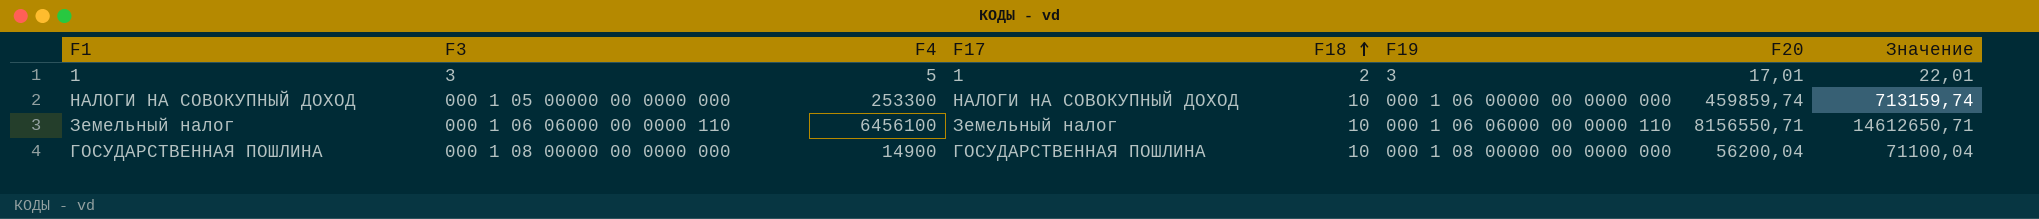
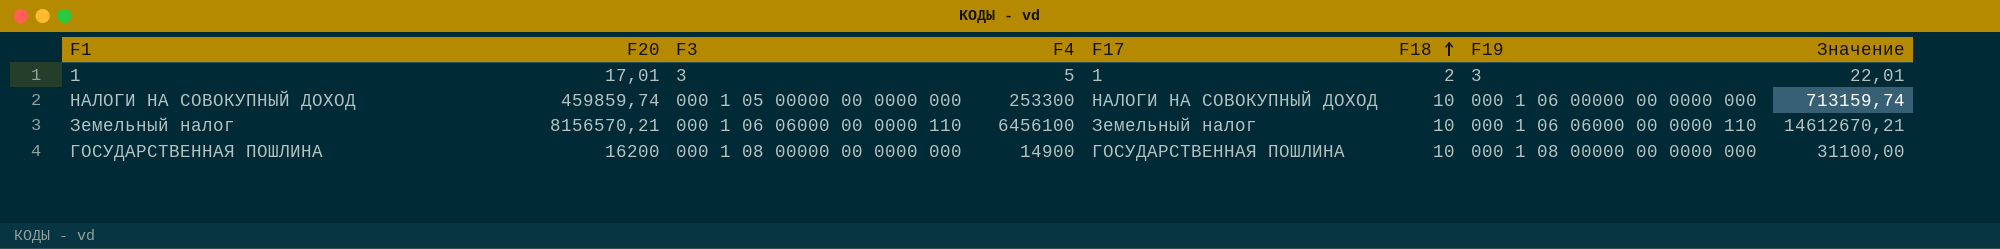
column F20 | position: 7 -> 2
Земельный налог | F20: 8156550,71 -> 8156570,21
Земельный налог | Значение: 14612650,71 -> 14612670,21
ГОСУДАРСТВЕННАЯ ПОШЛИНА | F20: 56200,04 -> 16200
ГОСУДАРСТВЕННАЯ ПОШЛИНА | Значение: 71100,04 -> 31100,00

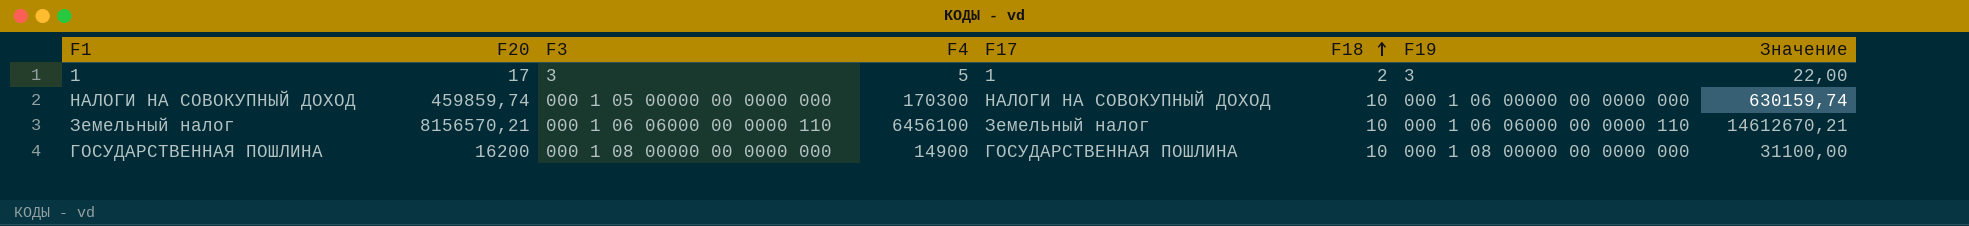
1 | F20: 17,01 -> 17
1 | Значение: 22,01 -> 22,00
НАЛОГИ НА СОВОКУПНЫЙ ДОХОД | F4: 253300 -> 170300
НАЛОГИ НА СОВОКУПНЫЙ ДОХОД | Значение: 713159,74 -> 630159,74

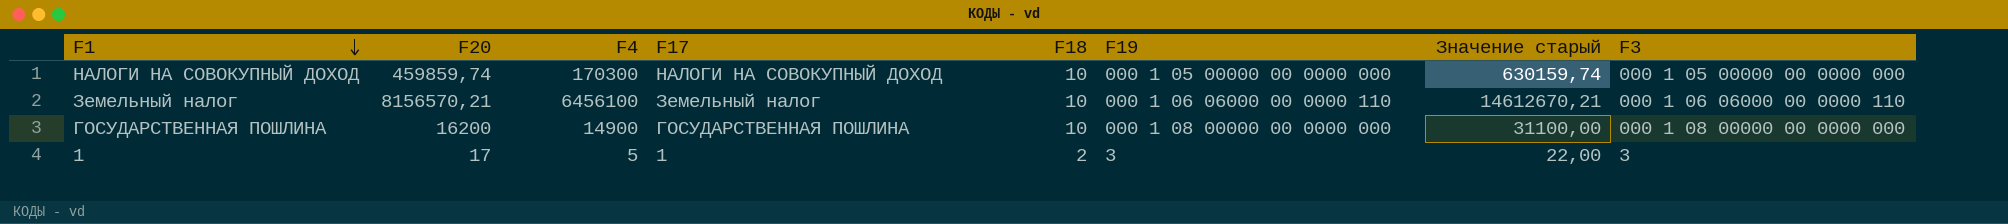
row order: F18 ascending -> F1 descending
column name: Значение -> Значение старый
column F3 | position: 3 -> 8
НАЛОГИ НА СОВОКУПНЫЙ ДОХОД | F19: 000 1 06 00000 00 0000 000 -> 000 1 05 00000 00 0000 000

